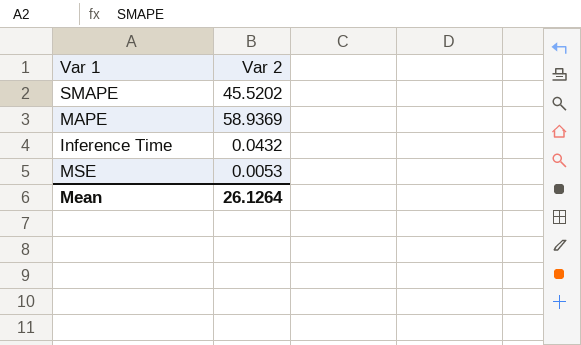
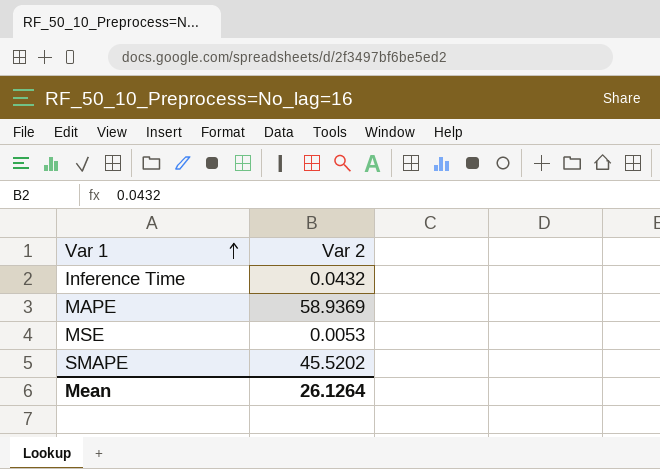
row order: none -> Var 1 ascending

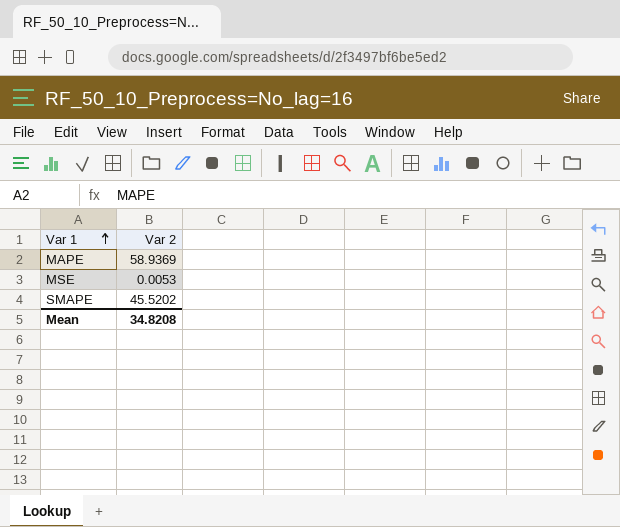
row Inference Time: 0.0432 -> none
Mean | Var 2: 26.1264 -> 34.8208

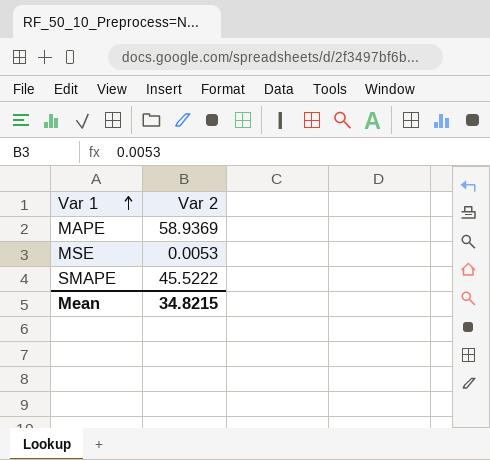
SMAPE | Var 2: 45.5202 -> 45.5222
Mean | Var 2: 34.8208 -> 34.8215

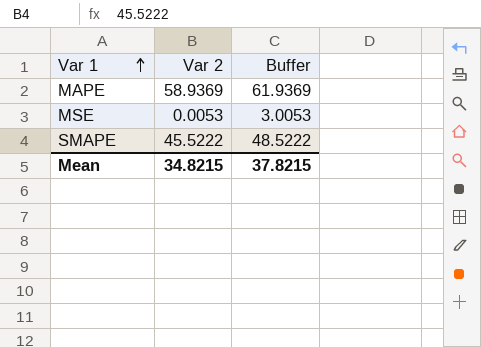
column Buffer | formula: none -> [Var 2] + 3

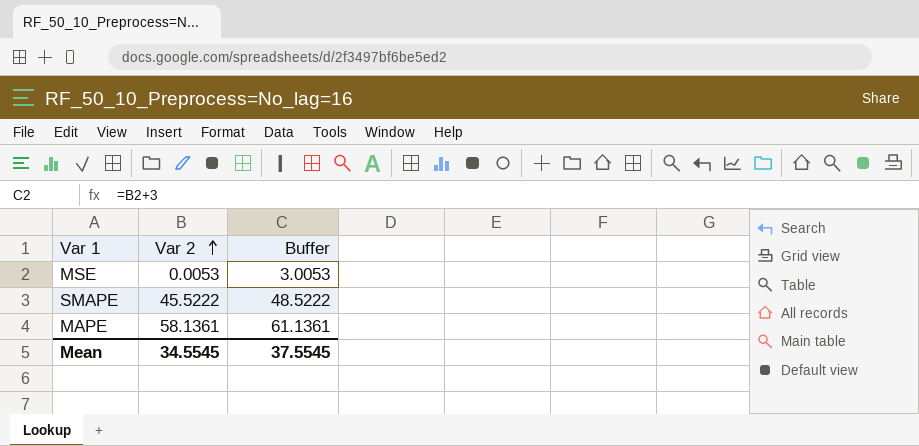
row order: Var 1 ascending -> Var 2 ascending
MAPE | Var 2: 58.9369 -> 58.1361
MAPE | Buffer: 61.9369 -> 61.1361
Mean | Var 2: 34.8215 -> 34.5545
Mean | Buffer: 37.8215 -> 37.5545

